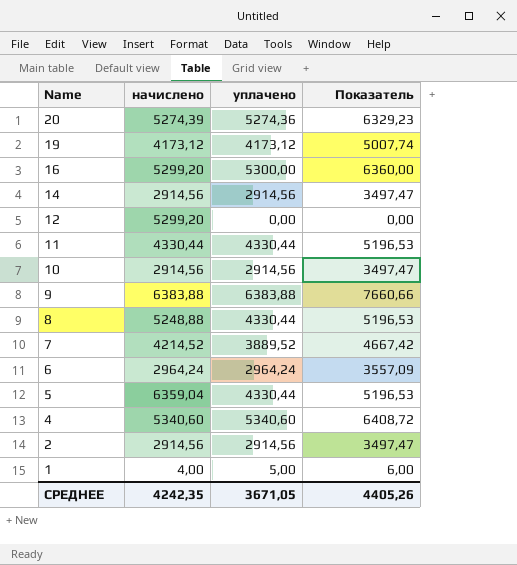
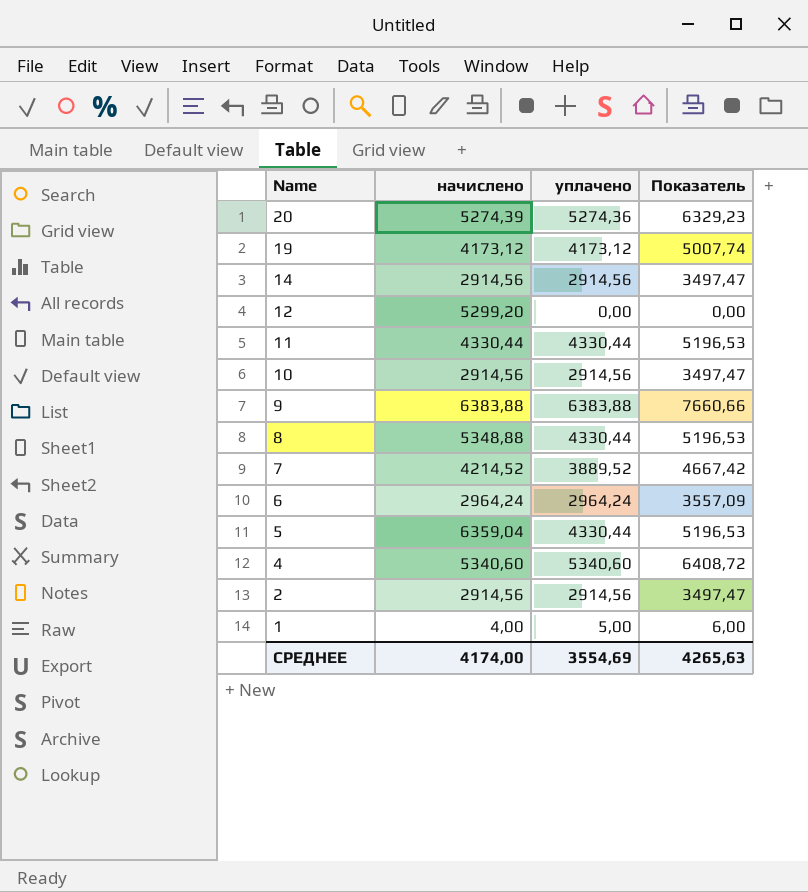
row 16: 5299,20 | 5300,00 | 6360,00 -> none
8 | начислено: 5248,88 -> 5348,88
СРЕДНЕЕ | начислено: 4242,35 -> 4174,00
СРЕДНЕЕ | уплачено: 3671,05 -> 3554,69
СРЕДНЕЕ | Показатель: 4405,26 -> 4265,63

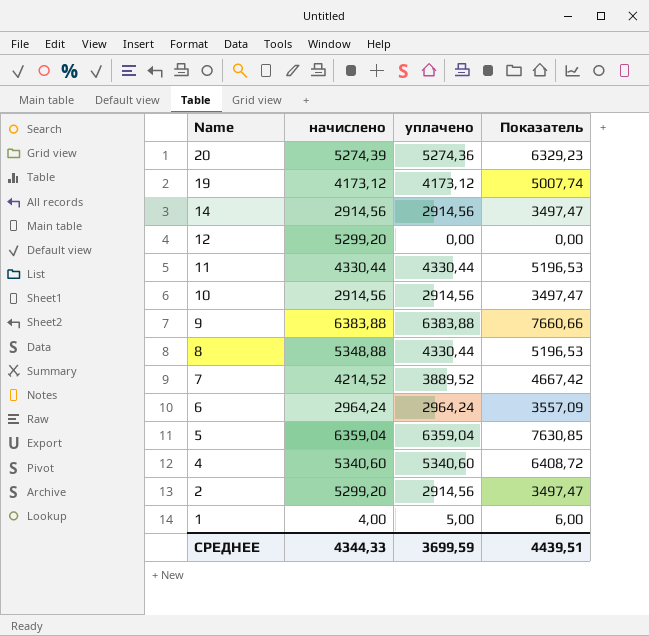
5 | уплачено: 4330,44 -> 6359,04
5 | Показатель: 5196,53 -> 7630,85
2 | начислено: 2914,56 -> 5299,20
СРЕДНЕЕ | начислено: 4174,00 -> 4344,33
СРЕДНЕЕ | уплачено: 3554,69 -> 3699,59
СРЕДНЕЕ | Показатель: 4265,63 -> 4439,51

